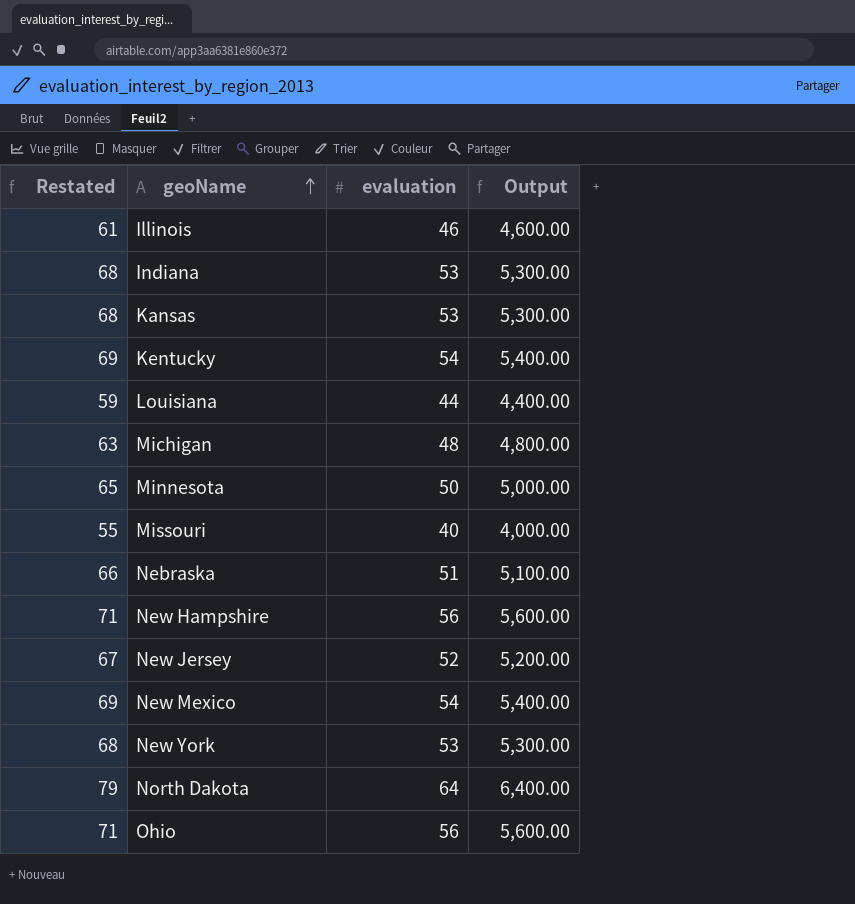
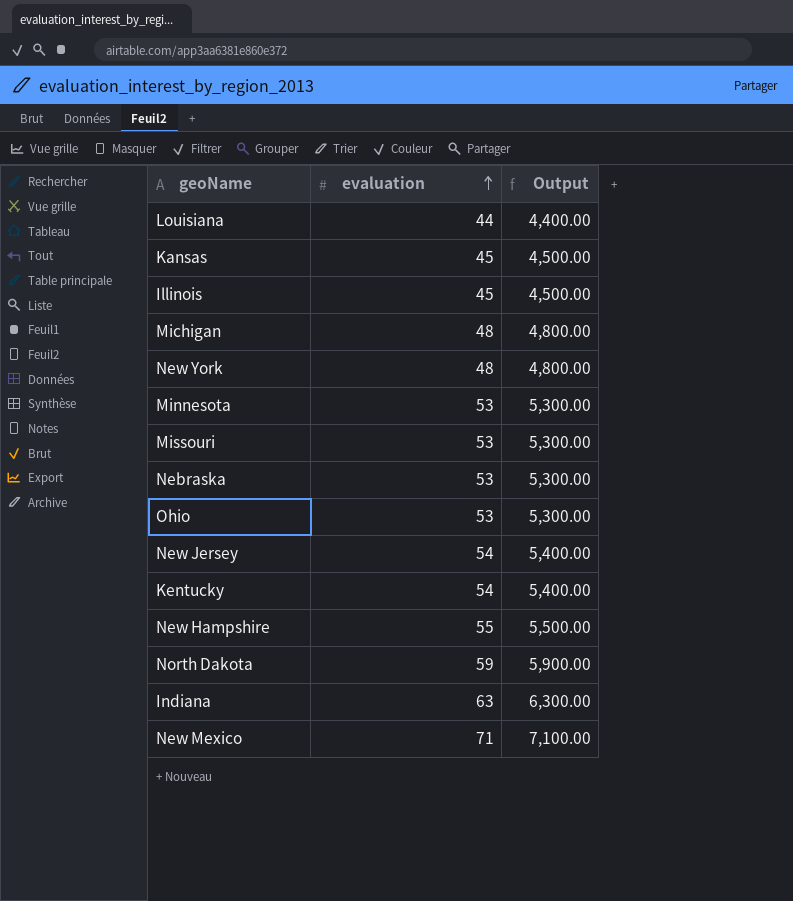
row order: geoName ascending -> evaluation ascending
column Restated | formula: [evaluation] + 15 -> none
Kansas | evaluation: 53 -> 45
Kansas | Output: 5,300.00 -> 4,500.00
Illinois | evaluation: 46 -> 45
Illinois | Output: 4,600.00 -> 4,500.00
New York | evaluation: 53 -> 48
New York | Output: 5,300.00 -> 4,800.00
Minnesota | evaluation: 50 -> 53
Minnesota | Output: 5,000.00 -> 5,300.00
Missouri | evaluation: 40 -> 53
Missouri | Output: 4,000.00 -> 5,300.00
Nebraska | evaluation: 51 -> 53
Nebraska | Output: 5,100.00 -> 5,300.00
Ohio | evaluation: 56 -> 53
Ohio | Output: 5,600.00 -> 5,300.00
New Jersey | evaluation: 52 -> 54
New Jersey | Output: 5,200.00 -> 5,400.00
New Hampshire | evaluation: 56 -> 55
New Hampshire | Output: 5,600.00 -> 5,500.00
North Dakota | evaluation: 64 -> 59
North Dakota | Output: 6,400.00 -> 5,900.00
Indiana | evaluation: 53 -> 63
Indiana | Output: 5,300.00 -> 6,300.00
New Mexico | evaluation: 54 -> 71
New Mexico | Output: 5,400.00 -> 7,100.00

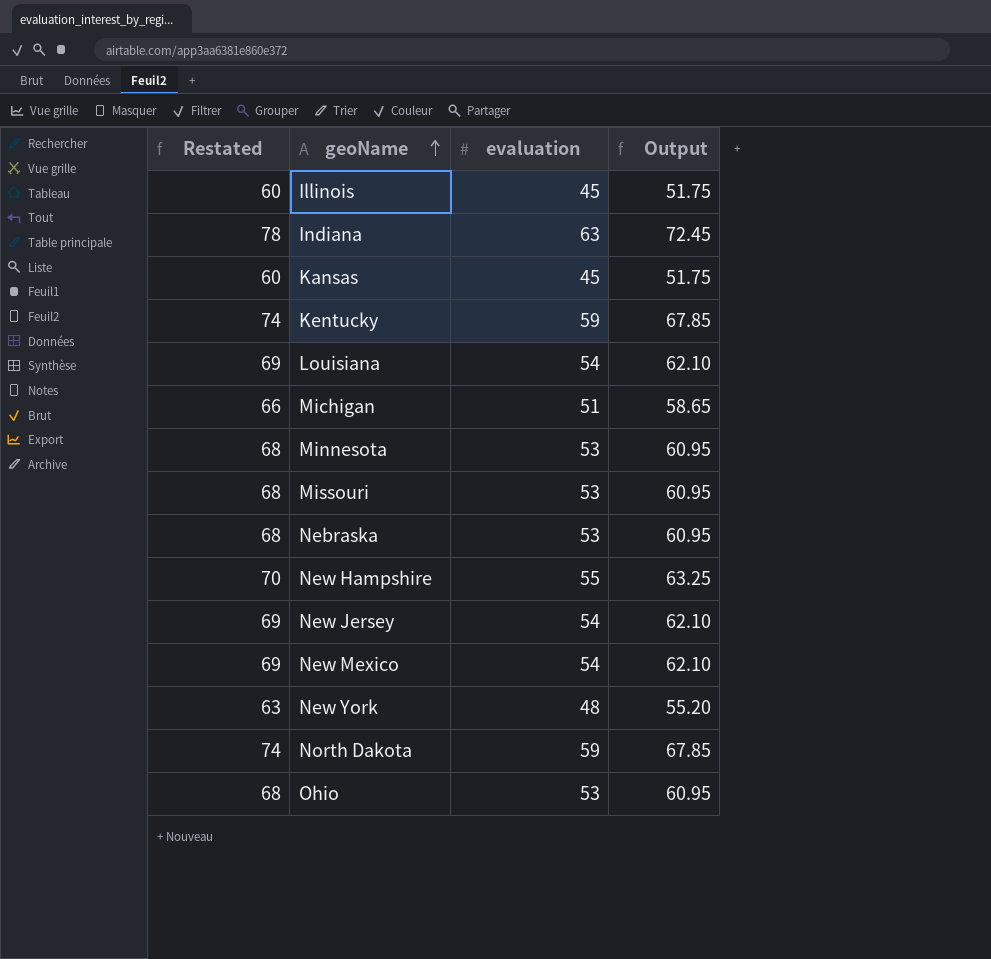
row order: evaluation ascending -> geoName ascending
column Restated | formula: none -> [evaluation] + 15
column Output | formula: [evaluation] * 100 -> [evaluation] * 1.15
Kentucky | evaluation: 54 -> 59
Louisiana | evaluation: 44 -> 54
Michigan | evaluation: 48 -> 51
New Mexico | evaluation: 71 -> 54

